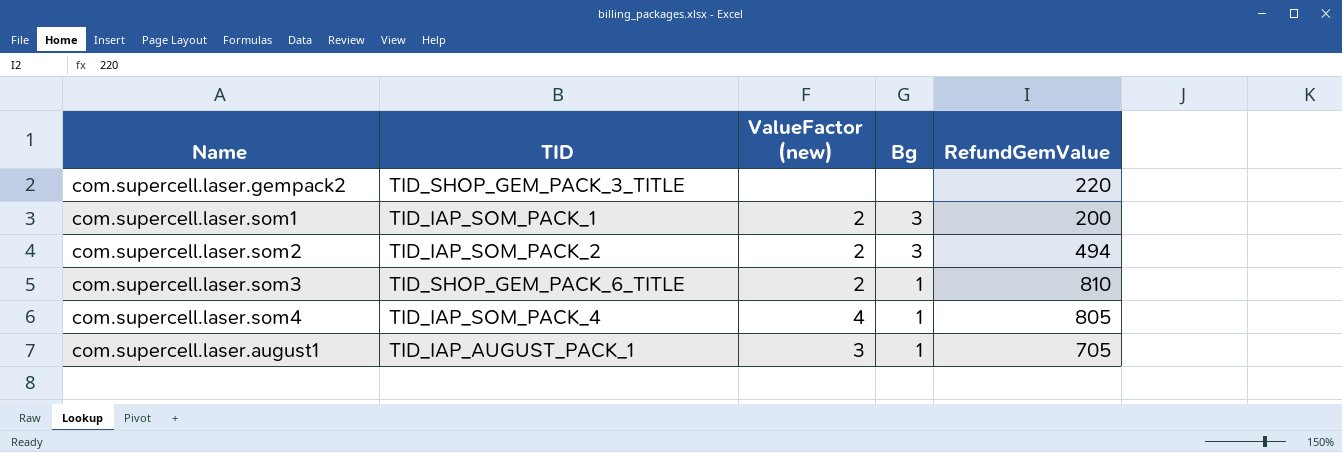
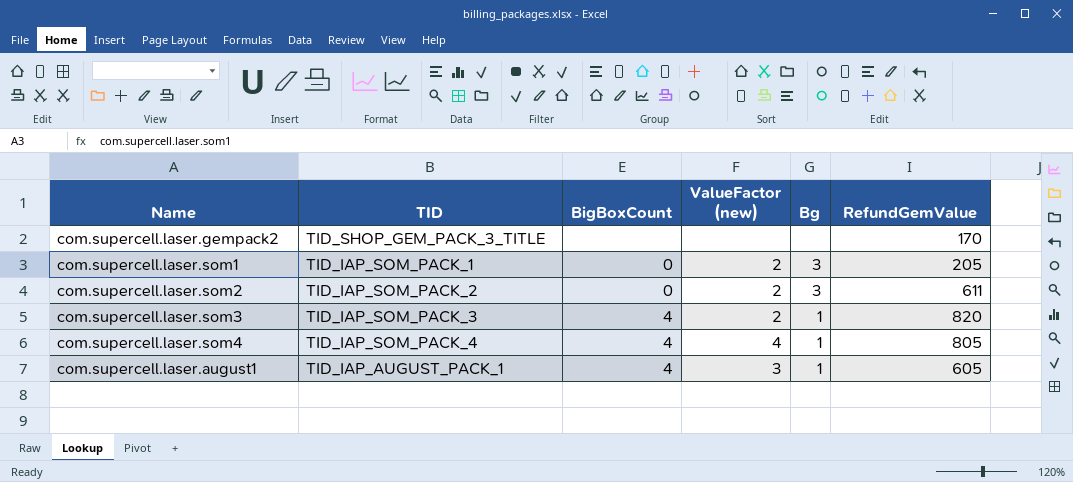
column BigBoxCount | position: none -> 3
com.supercell.laser.gempack2 | RefundGemValue: 220 -> 170
com.supercell.laser.som1 | RefundGemValue: 200 -> 205
com.supercell.laser.som2 | RefundGemValue: 494 -> 611
com.supercell.laser.som3 | TID: TID_SHOP_GEM_PACK_6_TITLE -> TID_IAP_SOM_PACK_3
com.supercell.laser.som3 | RefundGemValue: 810 -> 820
com.supercell.laser.august1 | RefundGemValue: 705 -> 605

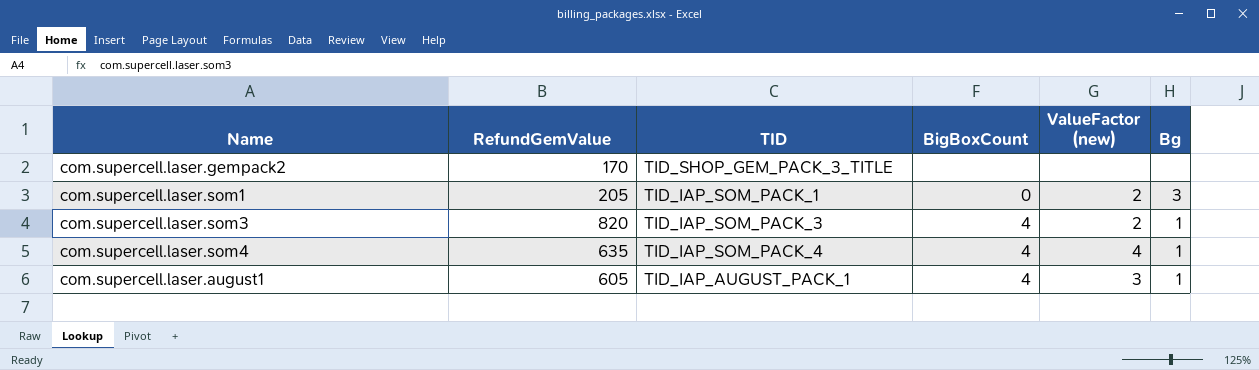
column RefundGemValue | position: 6 -> 2
row com.supercell.laser.som2: TID_IAP_SOM_PACK_2 | 0 | 2 | 3 | 611 -> none
com.supercell.laser.som4 | RefundGemValue: 805 -> 635

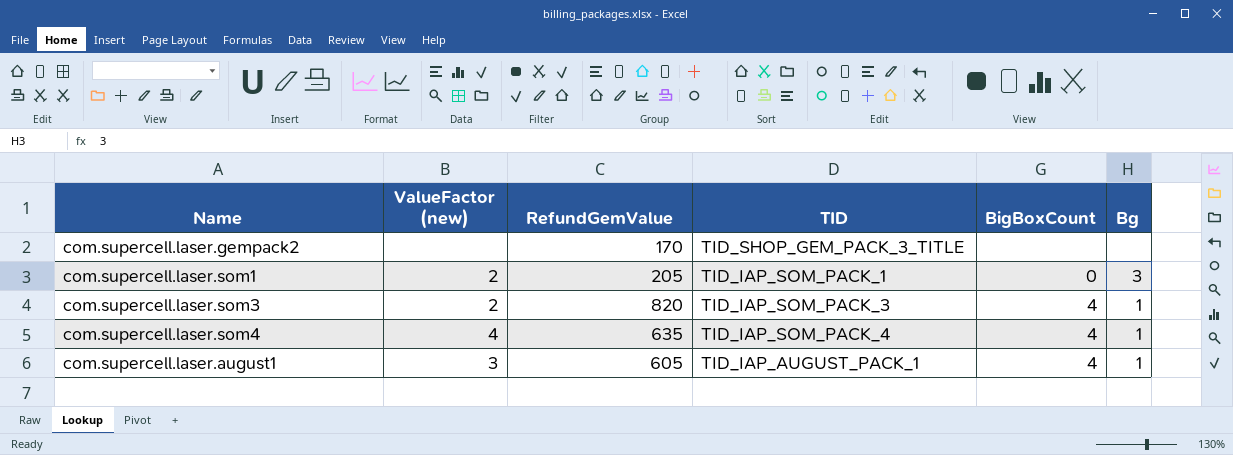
column ValueFactor (new) | position: 5 -> 2

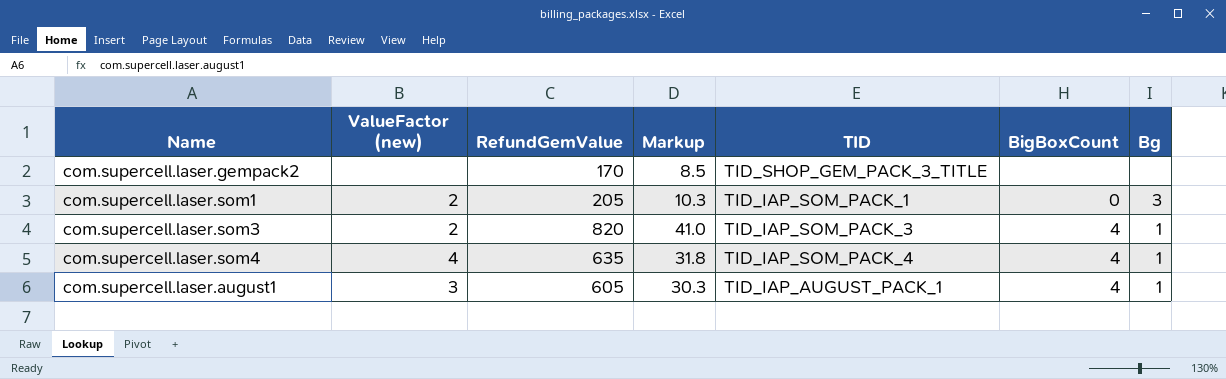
column Markup | formula: none -> [RefundGemValue] * 0.05

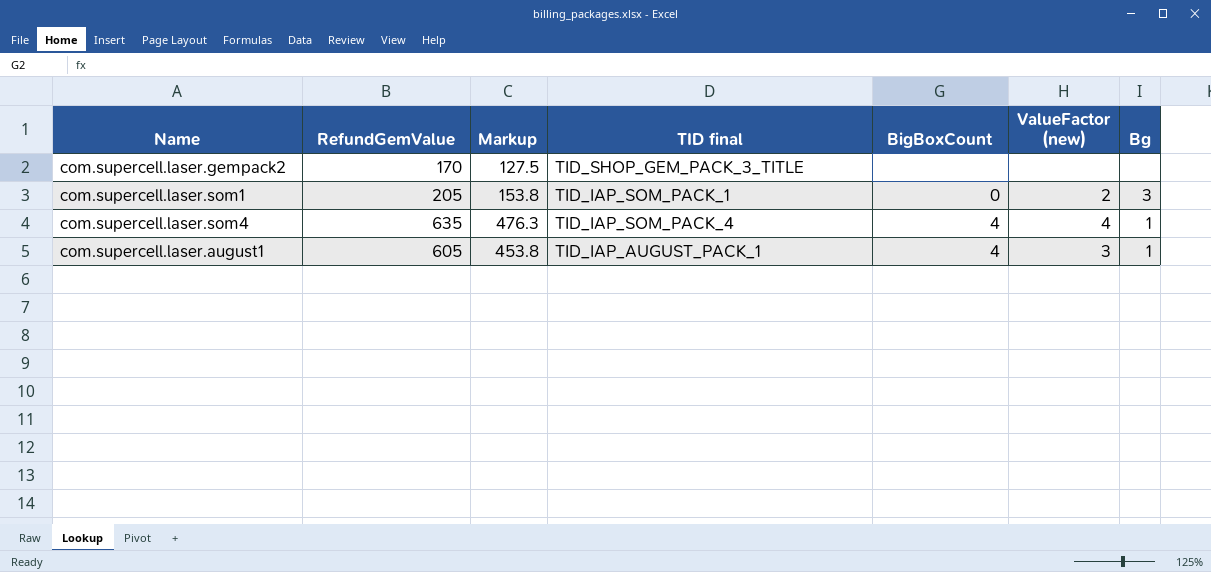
column Markup | formula: [RefundGemValue] * 0.05 -> [RefundGemValue] * 0.75
column name: TID -> TID final
column ValueFactor (new) | position: 2 -> 6
row com.supercell.laser.som3: 2 | 820 | 41.0 | TID_IAP_SOM_PACK_3 | 4 | 1 -> none

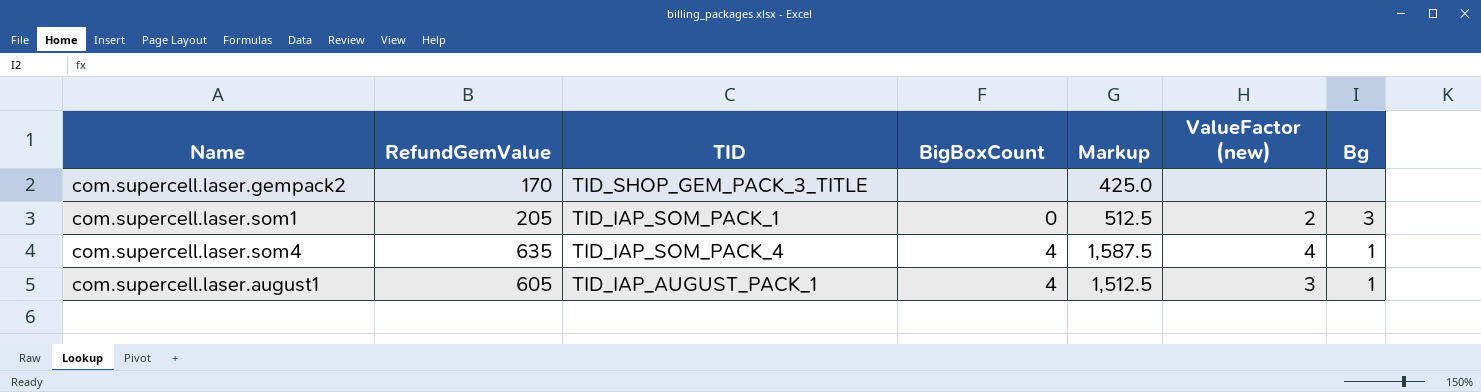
column name: TID final -> TID
column Markup | formula: [RefundGemValue] * 0.75 -> [RefundGemValue] * 2.5
column Markup | position: 3 -> 5

